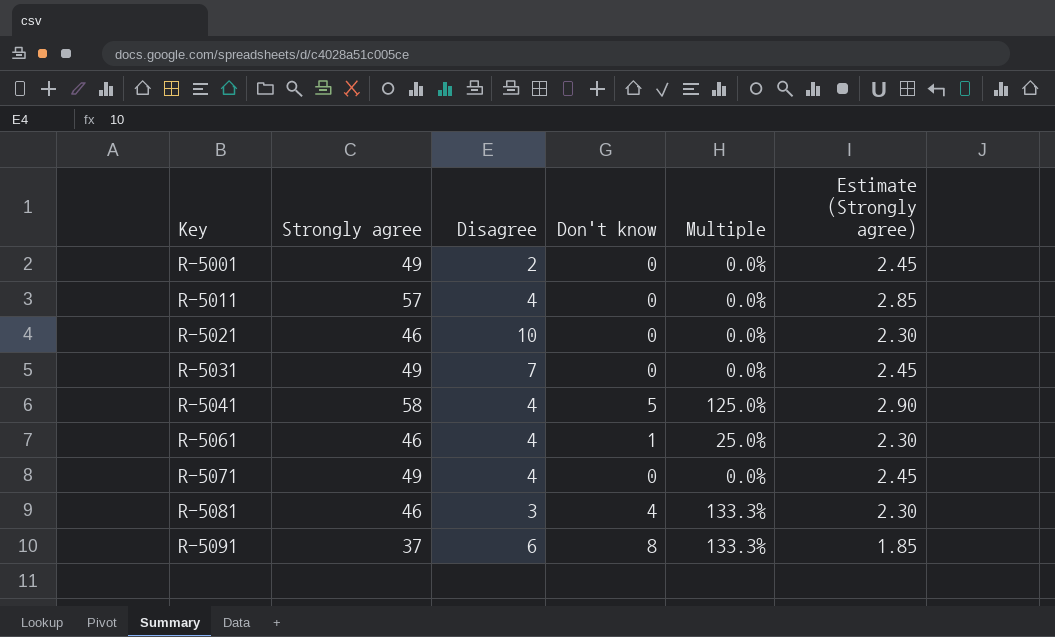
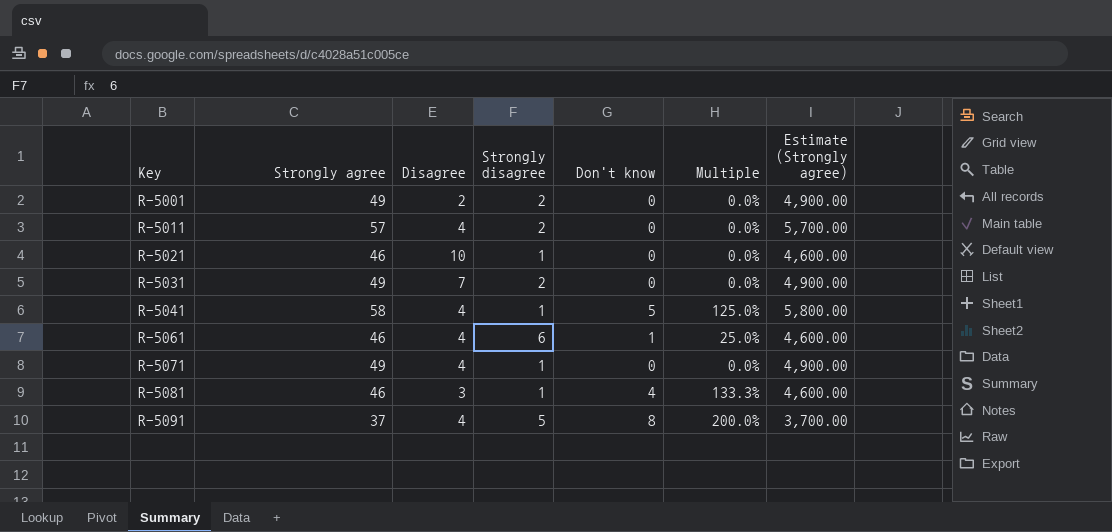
column Strongly disagree | position: none -> 4
column Estimate (Strongly agree) | formula: [Strongly agree] * 0.05 -> [Strongly agree] * 100
R-5091 | Disagree: 6 -> 4
R-5091 | Multiple: 133.3% -> 200.0%

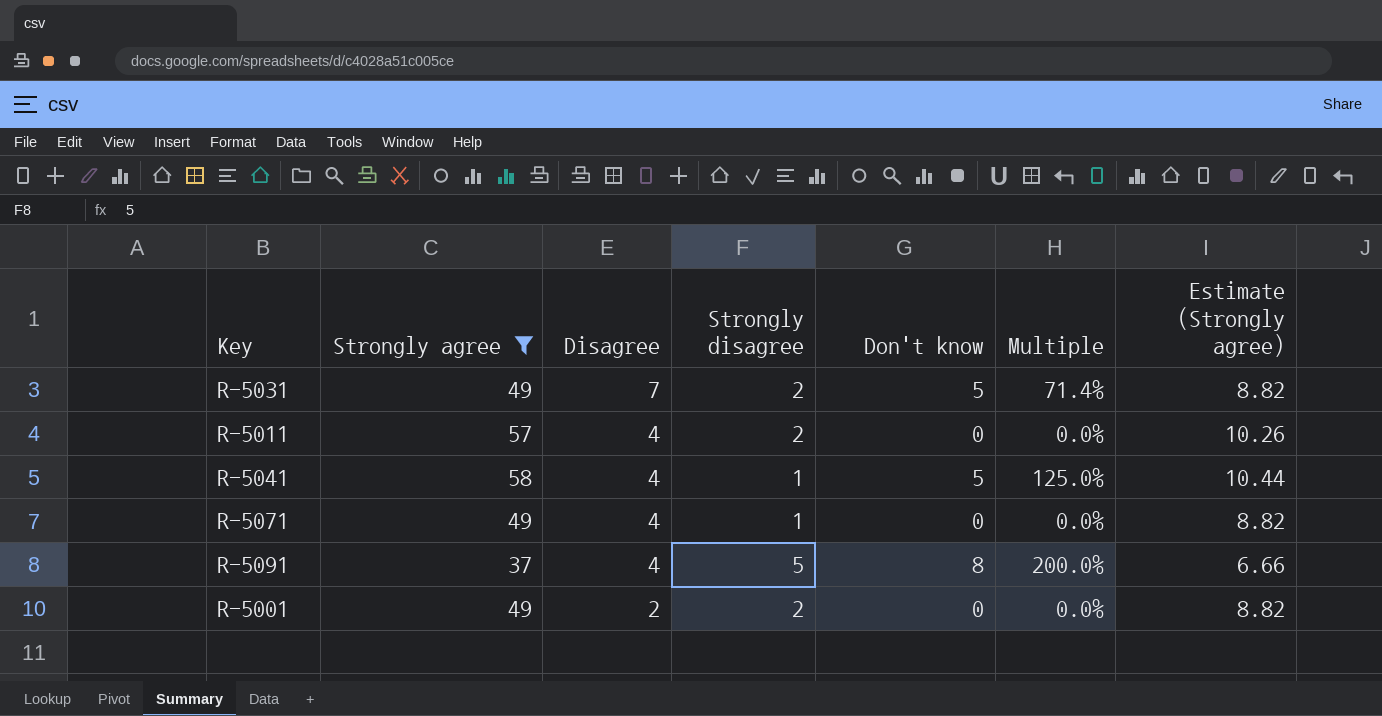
filter: none -> Strongly agree != 46
row order: Key ascending -> Disagree descending
column Estimate (Strongly agree) | formula: [Strongly agree] * 100 -> [Strongly agree] * 0.18
R-5031 | Don't know: 0 -> 5
R-5031 | Multiple: 0.0% -> 71.4%

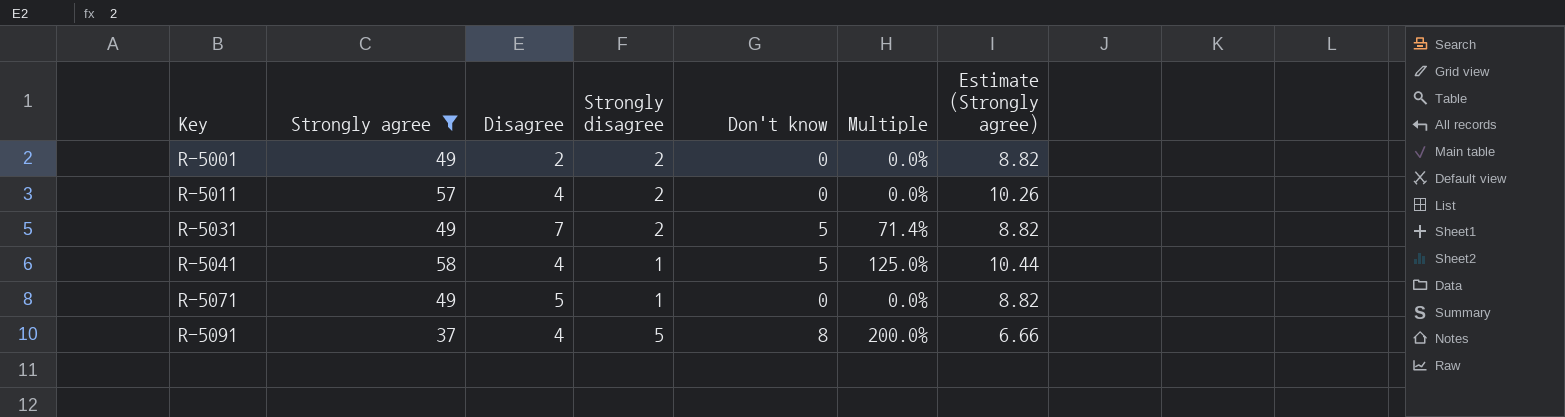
row order: Disagree descending -> Key ascending
R-5071 | Disagree: 4 -> 5

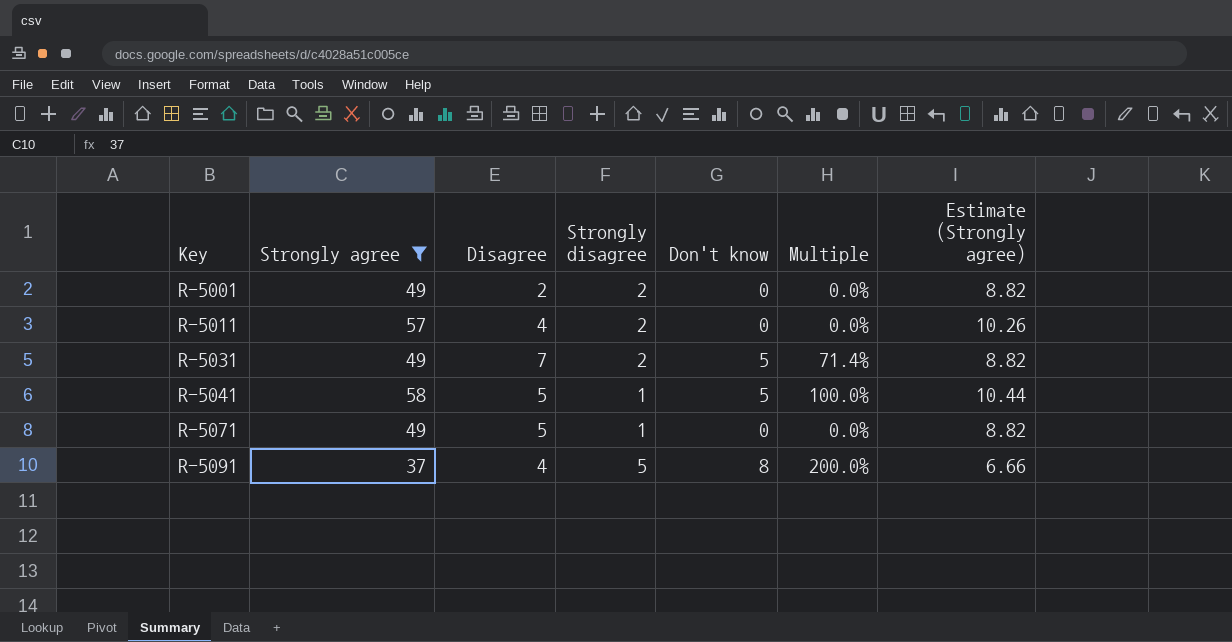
R-5041 | Disagree: 4 -> 5
R-5041 | Multiple: 125.0% -> 100.0%

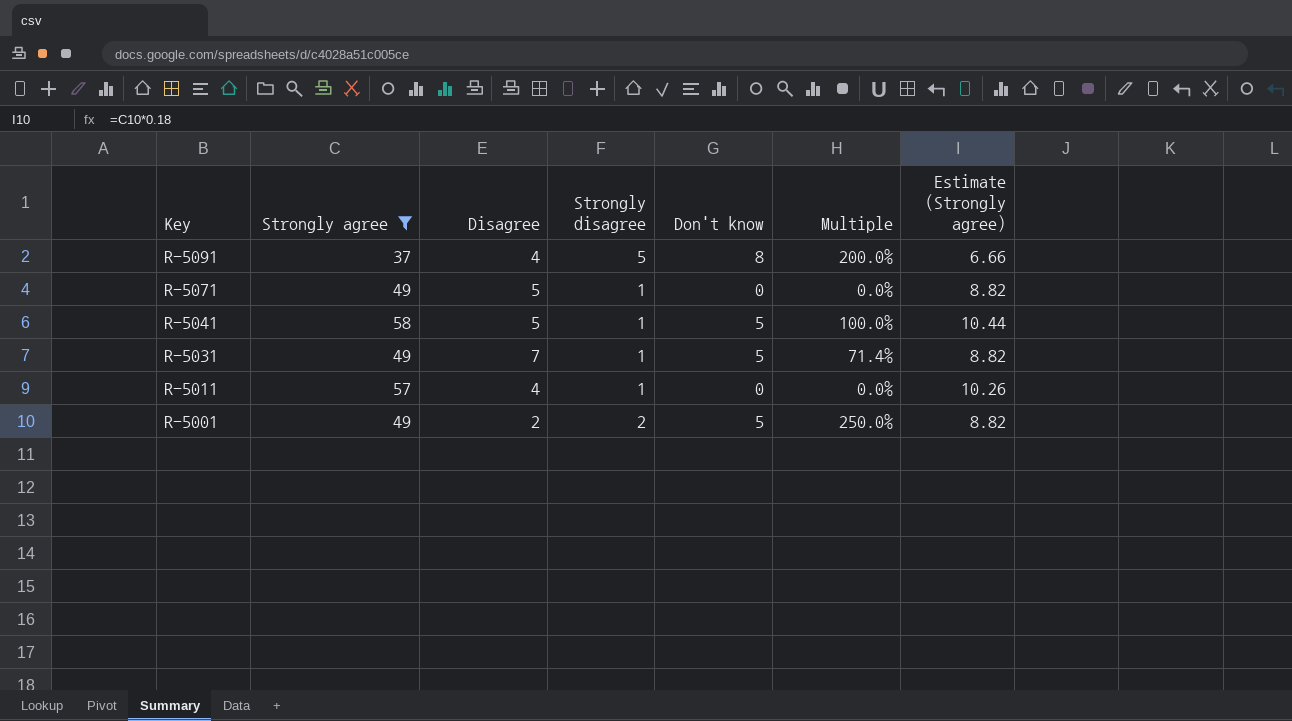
row order: Key ascending -> Key descending
R-5031 | Strongly disagree: 2 -> 1
R-5011 | Strongly disagree: 2 -> 1
R-5001 | Don't know: 0 -> 5
R-5001 | Multiple: 0.0% -> 250.0%

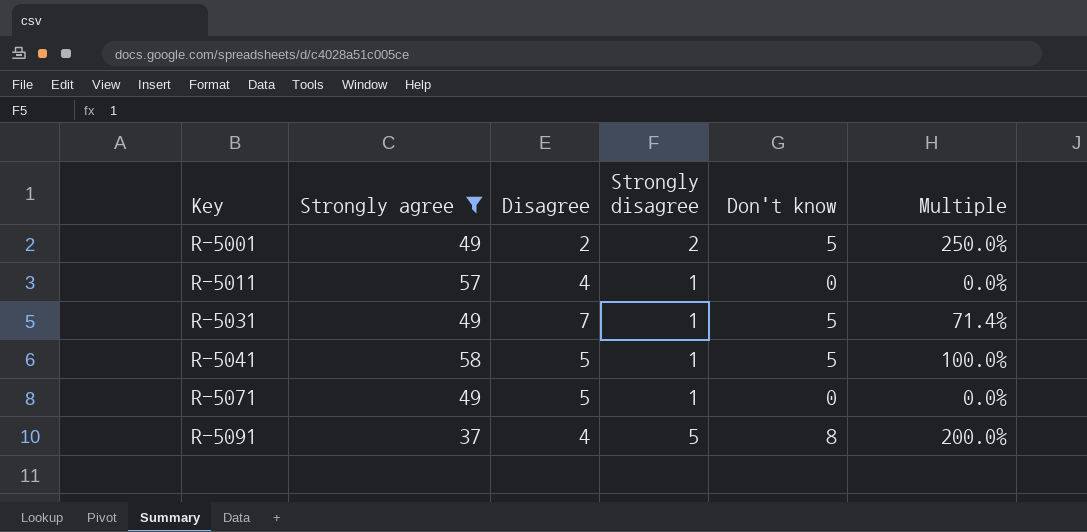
row order: Key descending -> Key ascending
column Estimate (Strongly agree) | formula: [Strongly agree] * 0.18 -> none

